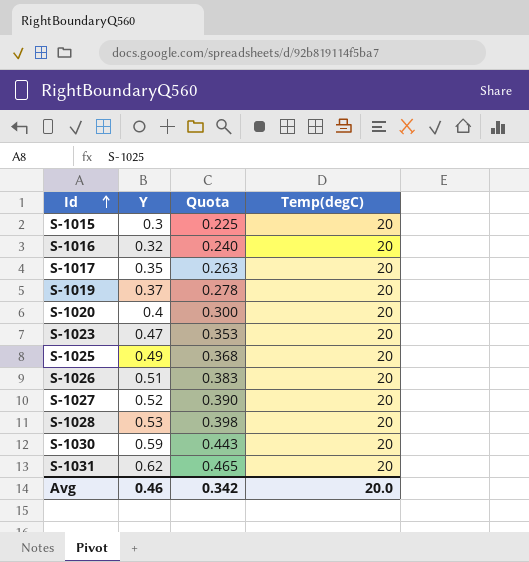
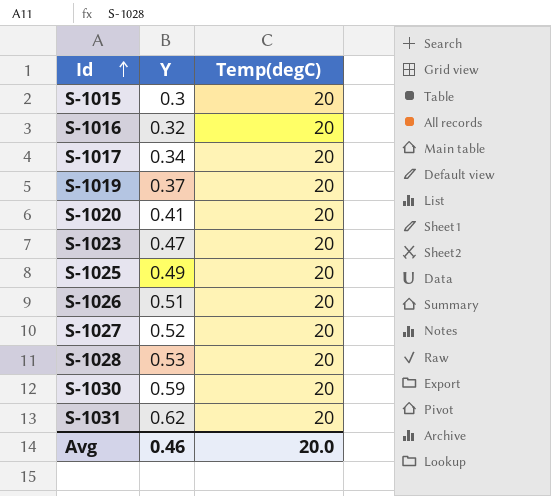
column Quota | formula: [Y] * 0.75 -> none
S-1017 | Y: 0.35 -> 0.34
S-1020 | Y: 0.4 -> 0.41

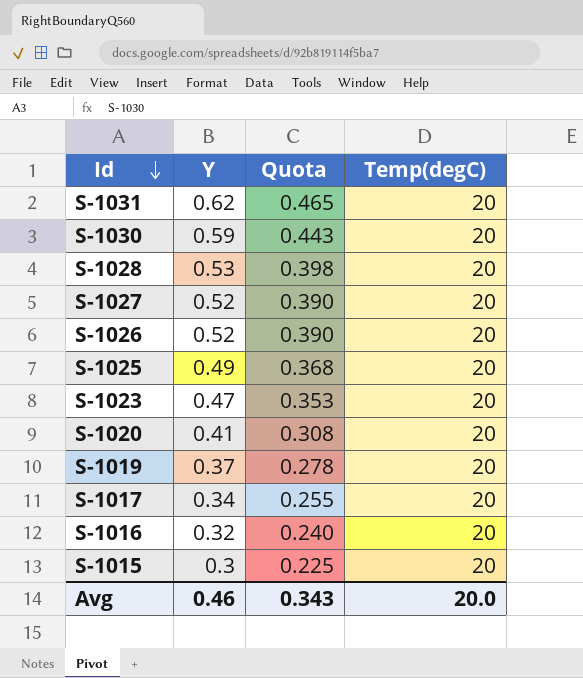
row order: Id ascending -> Id descending
column Quota | formula: none -> [Y] * 0.75
S-1026 | Y: 0.51 -> 0.52

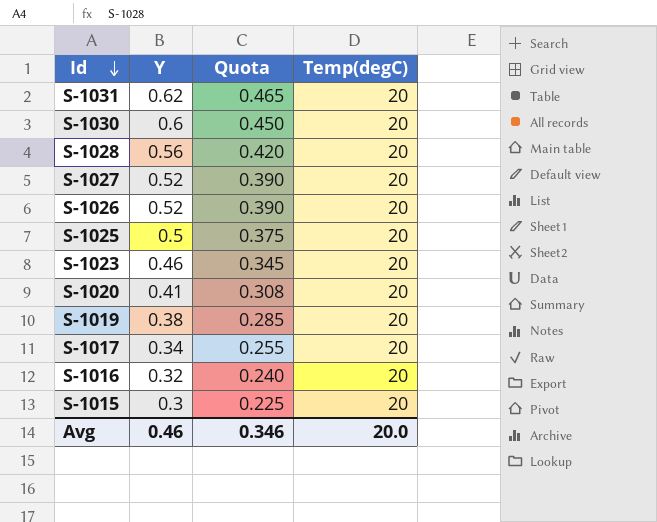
S-1030 | Y: 0.59 -> 0.6
S-1030 | Quota: 0.443 -> 0.450
S-1028 | Y: 0.53 -> 0.56
S-1028 | Quota: 0.398 -> 0.420
S-1025 | Y: 0.49 -> 0.5
S-1025 | Quota: 0.368 -> 0.375
S-1023 | Y: 0.47 -> 0.46
S-1023 | Quota: 0.353 -> 0.345
S-1019 | Y: 0.37 -> 0.38
S-1019 | Quota: 0.278 -> 0.285
Avg | Quota: 0.343 -> 0.346

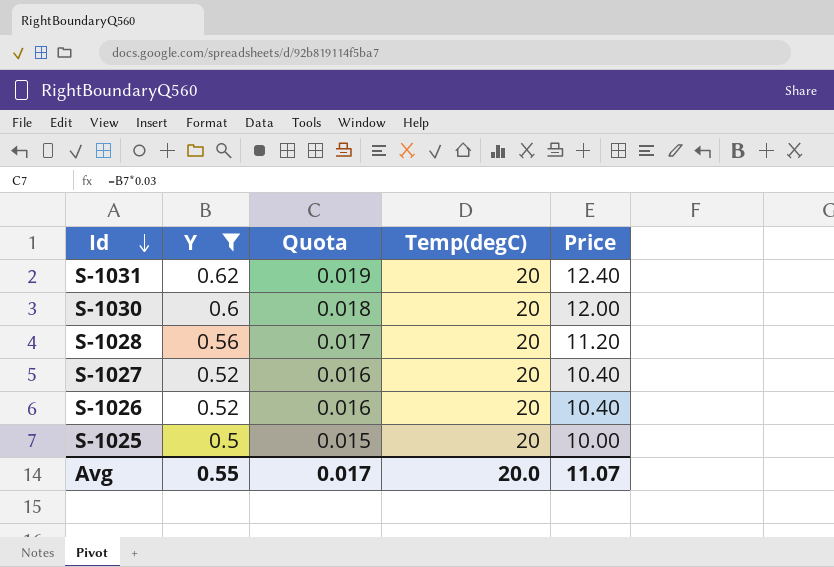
filter: none -> Y >= 0.5
column Quota | formula: [Y] * 0.75 -> [Y] * 0.03
column Price | formula: none -> [Y] * [Temp(degC)]
Avg | Y: 0.46 -> 0.55
Avg | Quota: 0.346 -> 0.017

